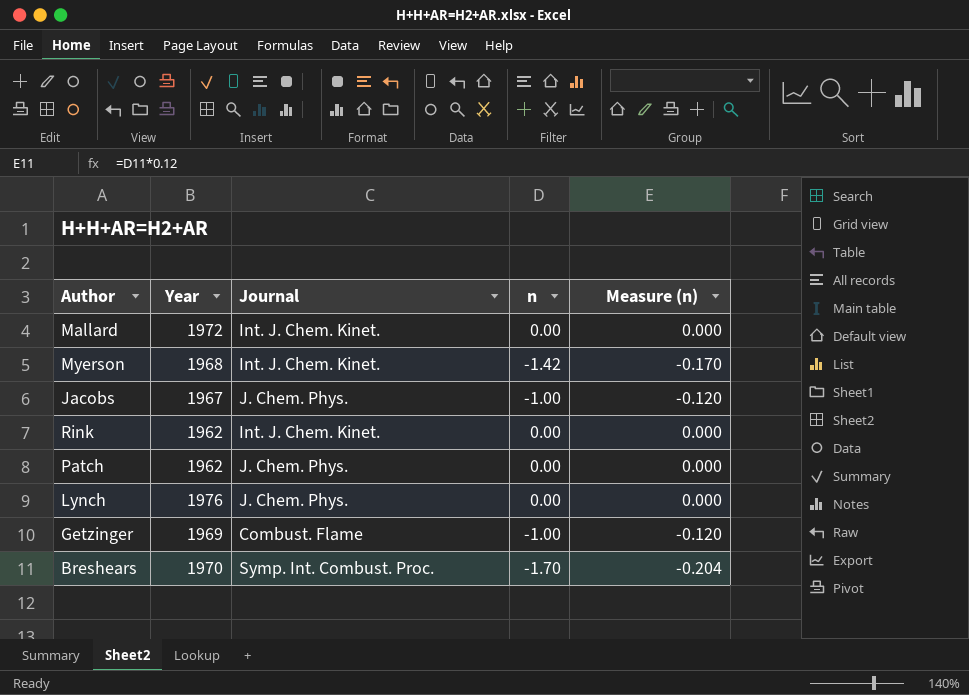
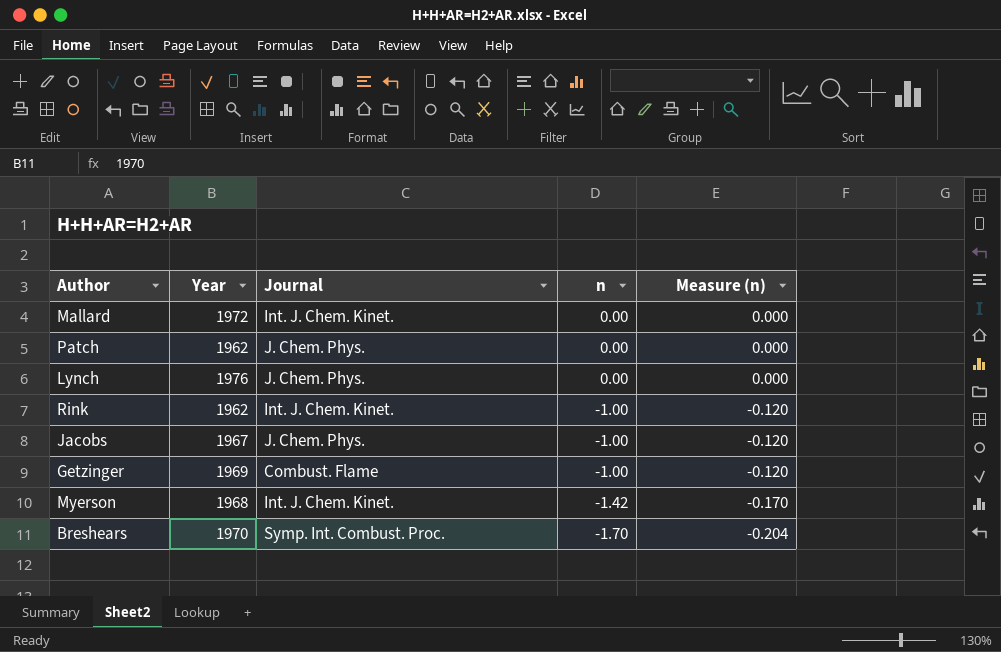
row order: none -> n descending
Rink | n: 0.00 -> -1.00
Rink | Measure (n): 0.000 -> -0.120

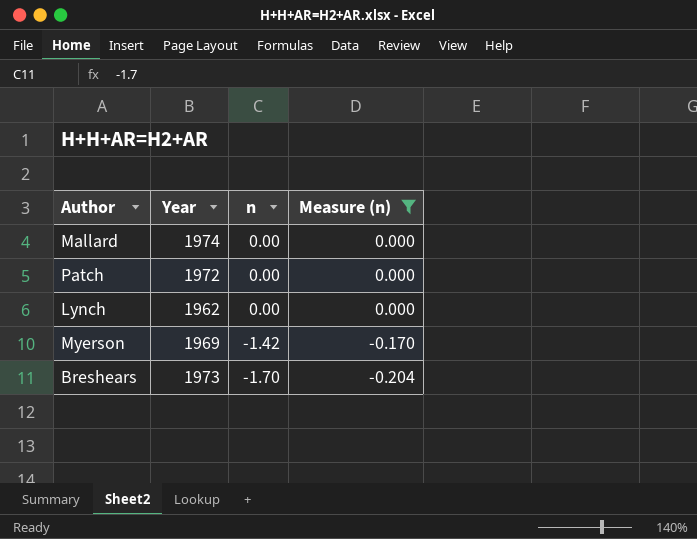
filter: none -> Measure (n) != -0.120
column Journal | position: 3 -> none
Mallard | Year: 1972 -> 1974
Patch | Year: 1962 -> 1972
Lynch | Year: 1976 -> 1962
Myerson | Year: 1968 -> 1969
Breshears | Year: 1970 -> 1973

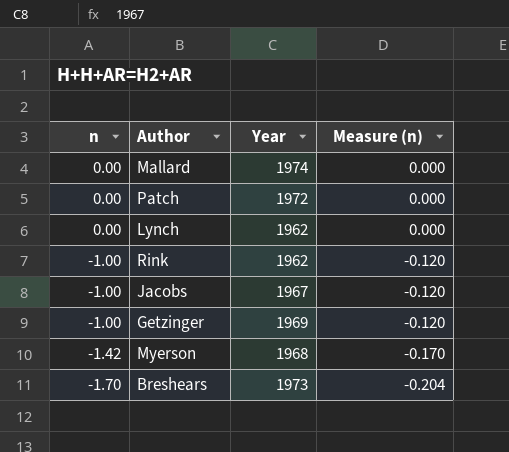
filter: Measure (n) != -0.120 -> none
column n | position: 3 -> 1
Myerson | Year: 1969 -> 1968

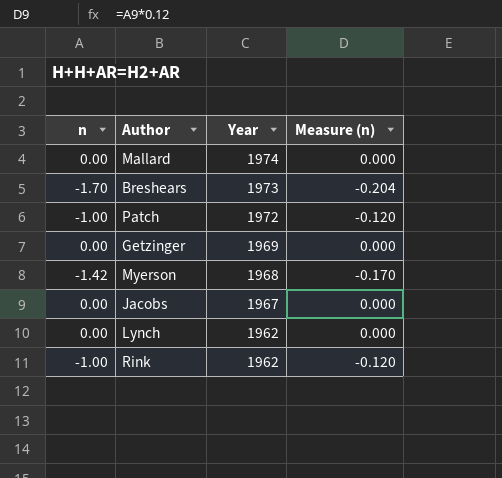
row order: n descending -> Year descending
Patch | n: 0.00 -> -1.00
Patch | Measure (n): 0.000 -> -0.120
Getzinger | n: -1.00 -> 0.00
Getzinger | Measure (n): -0.120 -> 0.000
Jacobs | n: -1.00 -> 0.00
Jacobs | Measure (n): -0.120 -> 0.000

